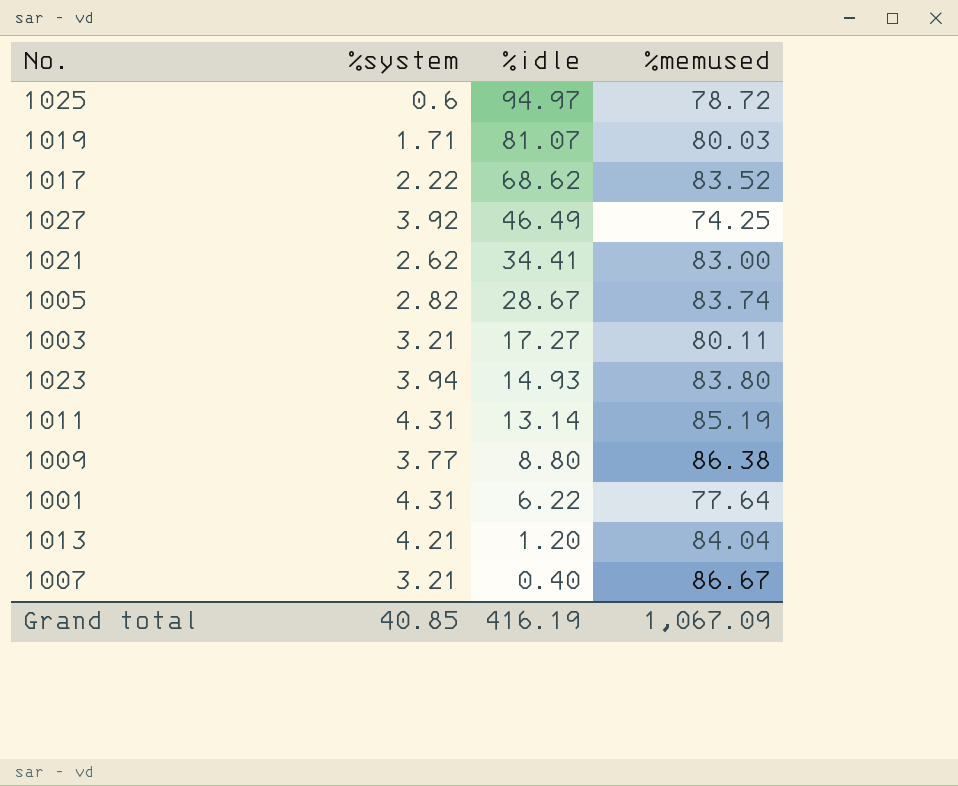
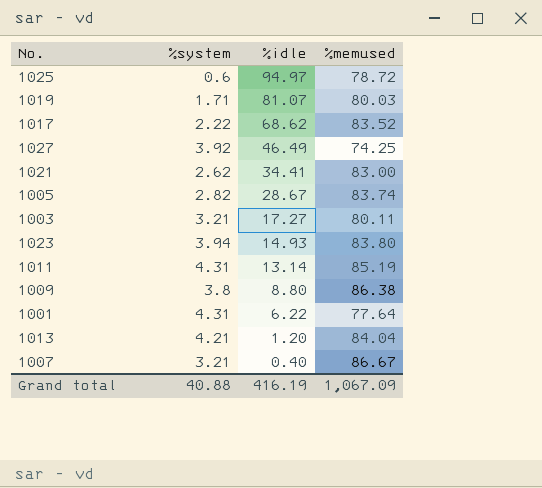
1009 | %system: 3.77 -> 3.8
Grand total | %system: 40.85 -> 40.88

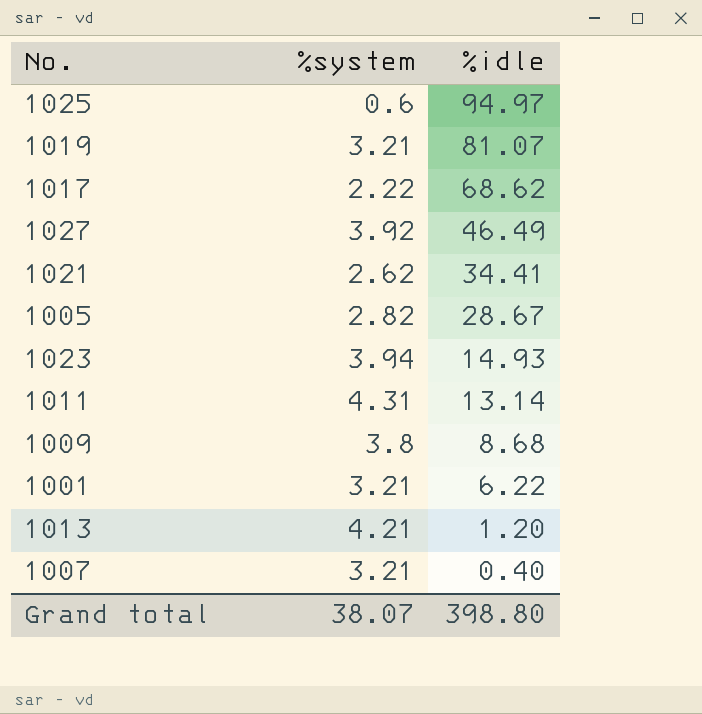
column %memused | position: 4 -> none
row 1003: 3.21 | 17.27 | 80.11 -> none
1019 | %system: 1.71 -> 3.21
1009 | %idle: 8.80 -> 8.68
1001 | %system: 4.31 -> 3.21
Grand total | %system: 40.88 -> 38.07
Grand total | %idle: 416.19 -> 398.80

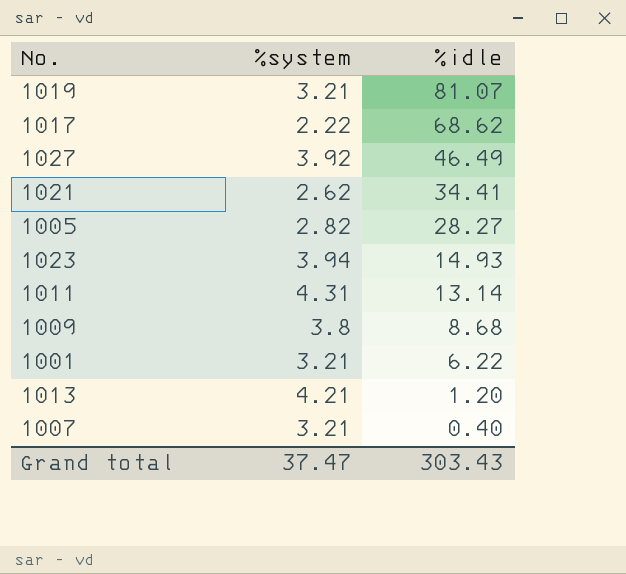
row 1025: 0.6 | 94.97 -> none
1005 | %idle: 28.67 -> 28.27
Grand total | %system: 38.07 -> 37.47
Grand total | %idle: 398.80 -> 303.43

